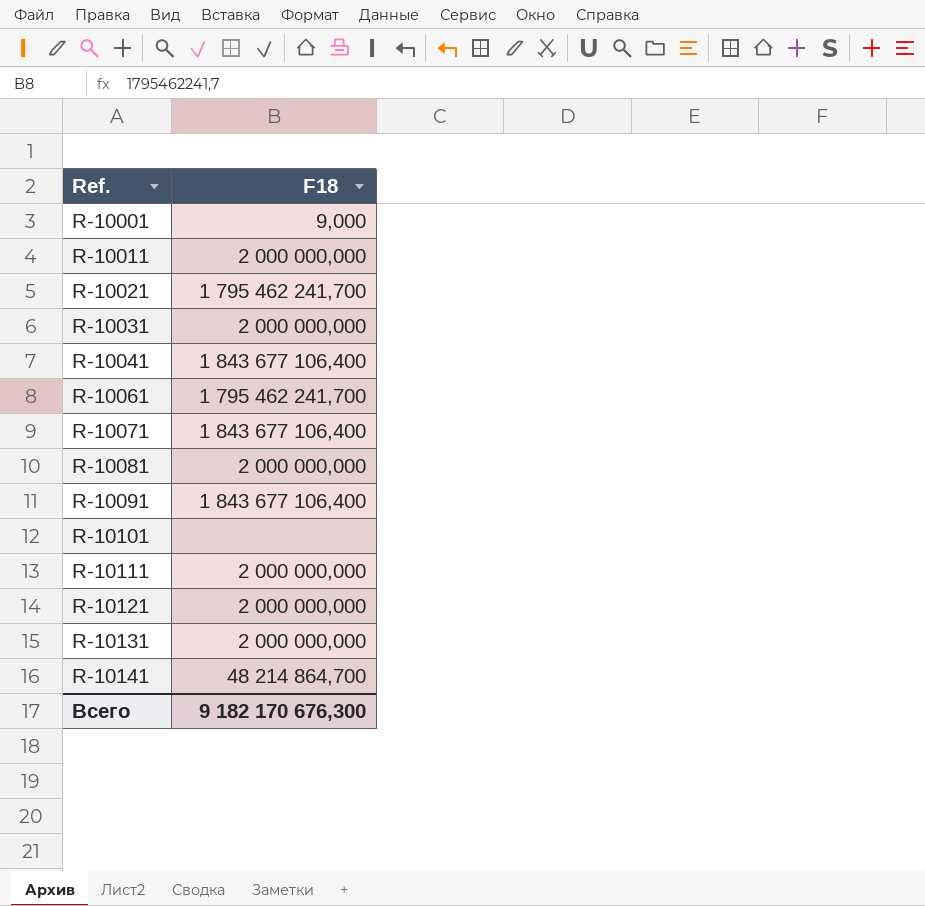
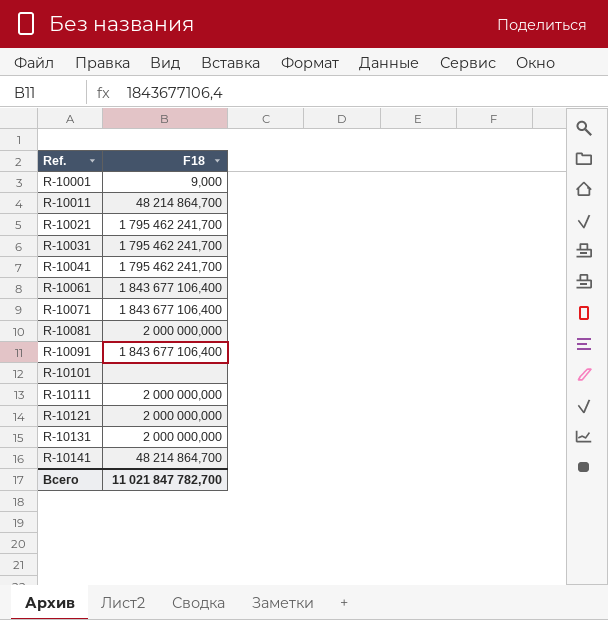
R-10011 | F18: 2 000 000,000 -> 48 214 864,700
R-10031 | F18: 2 000 000,000 -> 1 795 462 241,700
R-10041 | F18: 1 843 677 106,400 -> 1 795 462 241,700
R-10061 | F18: 1 795 462 241,700 -> 1 843 677 106,400
Всего | F18: 9 182 170 676,300 -> 11 021 847 782,700

